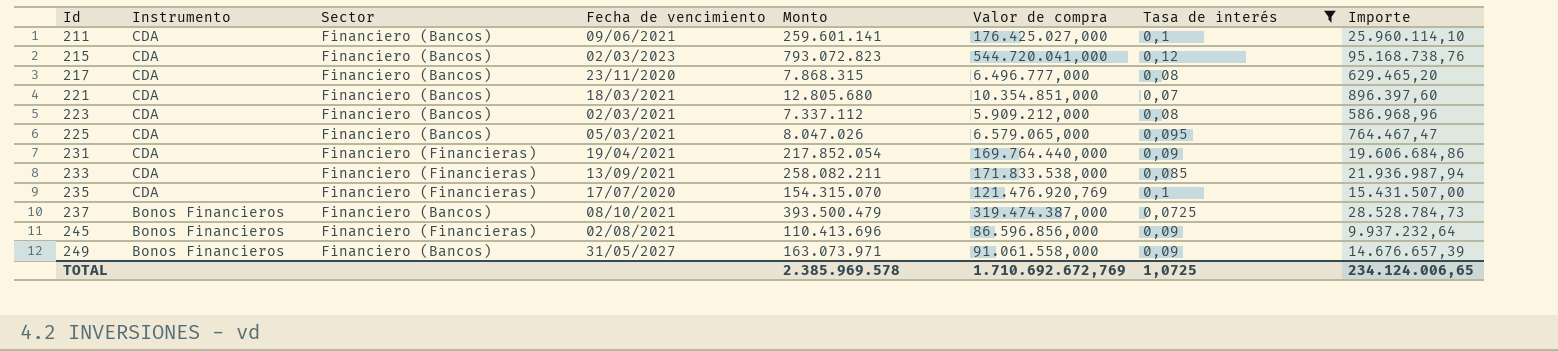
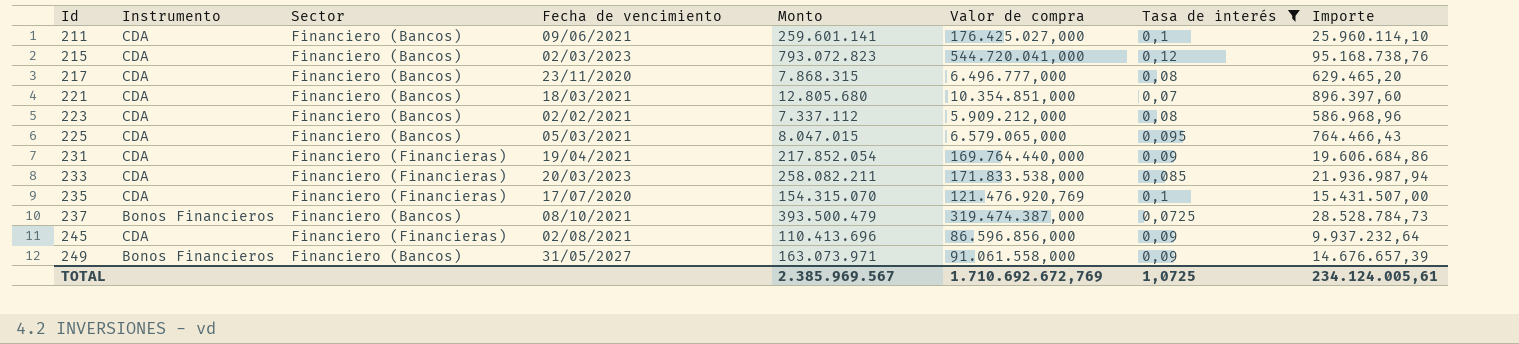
223 | Fecha de vencimiento: 02/03/2021 -> 02/02/2021
225 | Monto: 8.047.026 -> 8.047.015
225 | Importe: 764.467,47 -> 764.466,43
233 | Fecha de vencimiento: 13/09/2021 -> 20/03/2023
245 | Instrumento: Bonos Financieros -> CDA
TOTAL | Monto: 2.385.969.578 -> 2.385.969.567
TOTAL | Importe: 234.124.006,65 -> 234.124.005,61

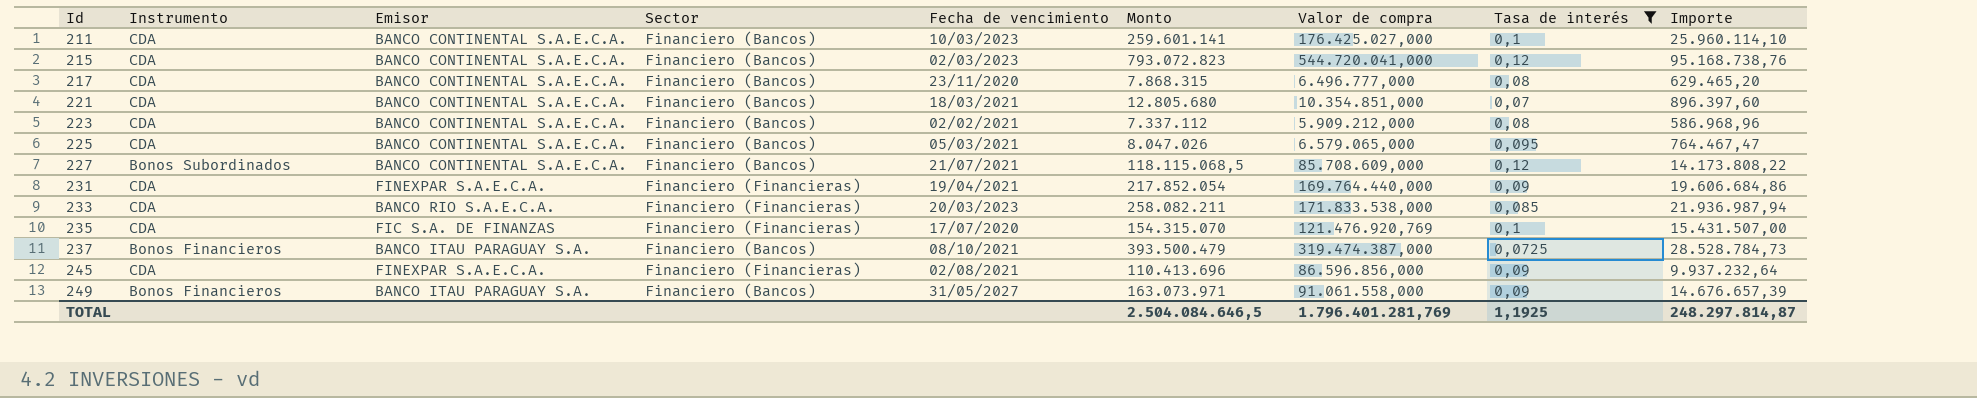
column Emisor | position: none -> 3
211 | Fecha de vencimiento: 09/06/2021 -> 10/03/2023
225 | Monto: 8.047.015 -> 8.047.026
225 | Importe: 764.466,43 -> 764.467,47
row 227: none -> Bonos Subordinados | BANCO CONTINENTAL S.A.E.C.A. | Financiero (Bancos) | 21/07/2021 | 118.115.068,5 | 85.708.609,000 | 0,12 | 14.173.808,22
TOTAL | Monto: 2.385.969.567 -> 2.504.084.646,5
TOTAL | Valor de compra: 1.710.692.672,769 -> 1.796.401.281,769
TOTAL | Tasa de interés: 1,0725 -> 1,1925
TOTAL | Importe: 234.124.005,61 -> 248.297.814,87

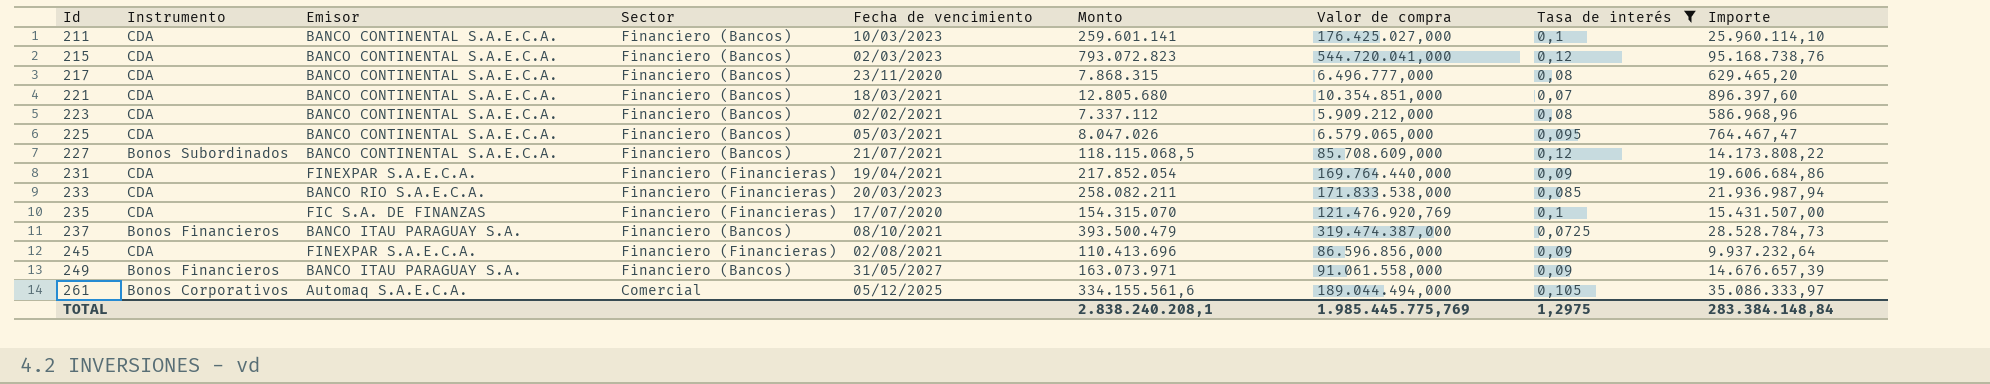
row 261: none -> Bonos Corporativos | Automaq S.A.E.C.A. | Comercial | 05/12/2025 | 334.155.561,6 | 189.044.494,000 | 0,105 | 35.086.333,97
TOTAL | Monto: 2.504.084.646,5 -> 2.838.240.208,1
TOTAL | Valor de compra: 1.796.401.281,769 -> 1.985.445.775,769
TOTAL | Tasa de interés: 1,1925 -> 1,2975
TOTAL | Importe: 248.297.814,87 -> 283.384.148,84

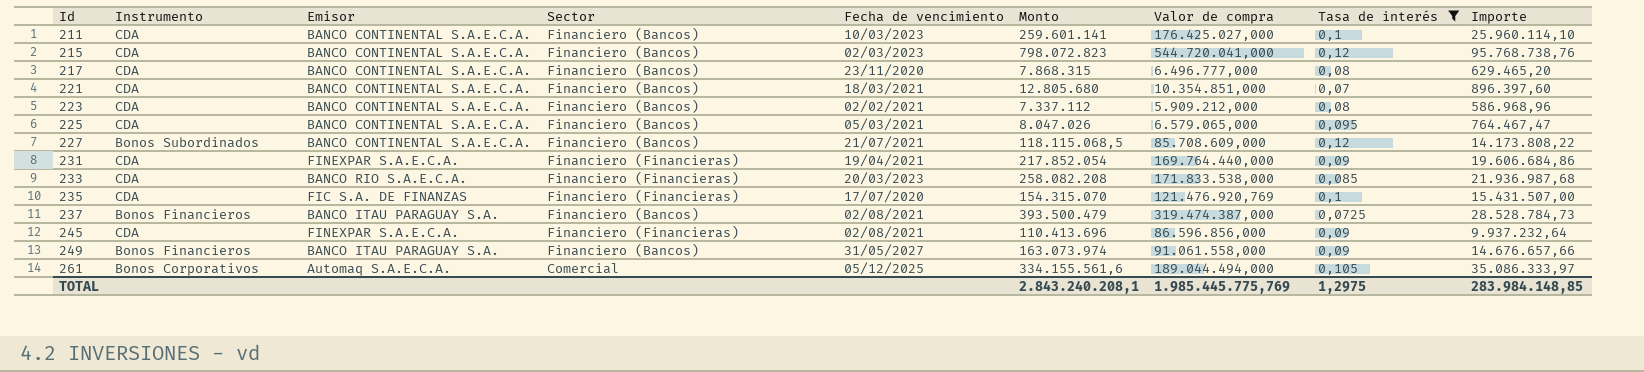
215 | Monto: 793.072.823 -> 798.072.823
215 | Importe: 95.168.738,76 -> 95.768.738,76
233 | Monto: 258.082.211 -> 258.082.208
233 | Importe: 21.936.987,94 -> 21.936.987,68
237 | Fecha de vencimiento: 08/10/2021 -> 02/08/2021
249 | Monto: 163.073.971 -> 163.073.974
249 | Importe: 14.676.657,39 -> 14.676.657,66
TOTAL | Monto: 2.838.240.208,1 -> 2.843.240.208,1
TOTAL | Importe: 283.384.148,84 -> 283.984.148,85

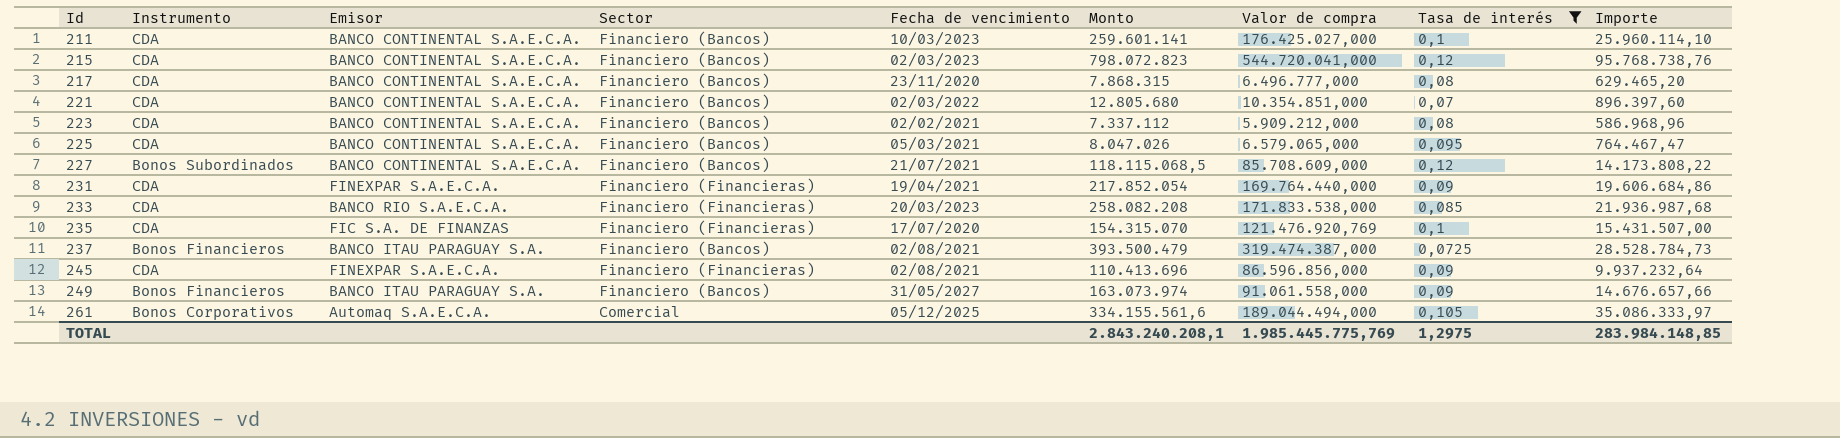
221 | Fecha de vencimiento: 18/03/2021 -> 02/03/2022

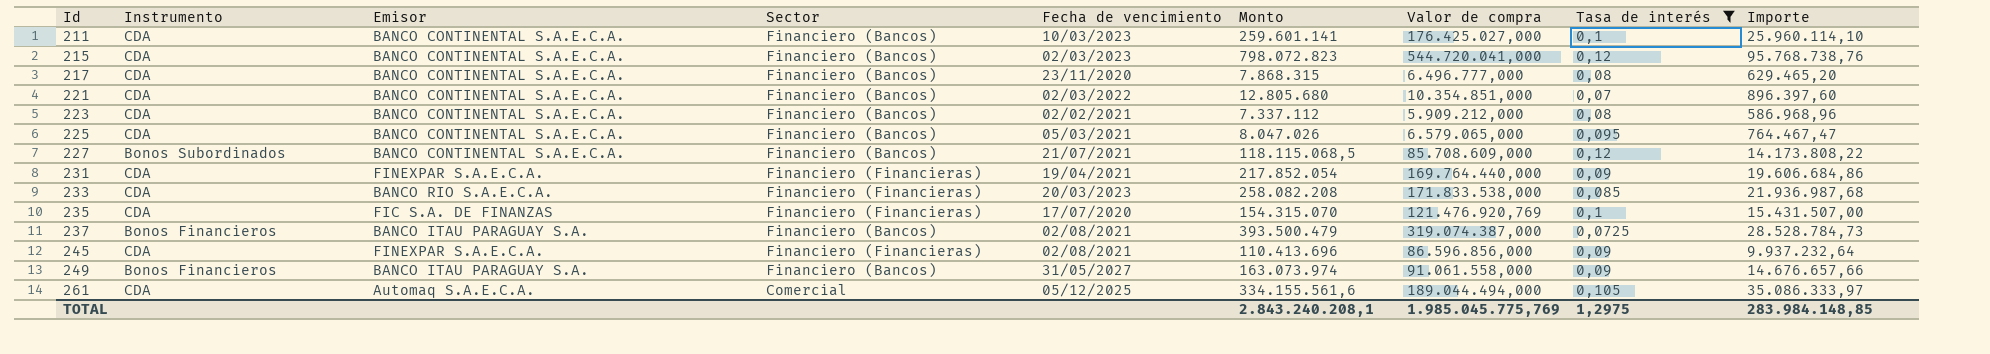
237 | Valor de compra: 319.474.387,000 -> 319.074.387,000
261 | Instrumento: Bonos Corporativos -> CDA
TOTAL | Valor de compra: 1.985.445.775,769 -> 1.985.045.775,769

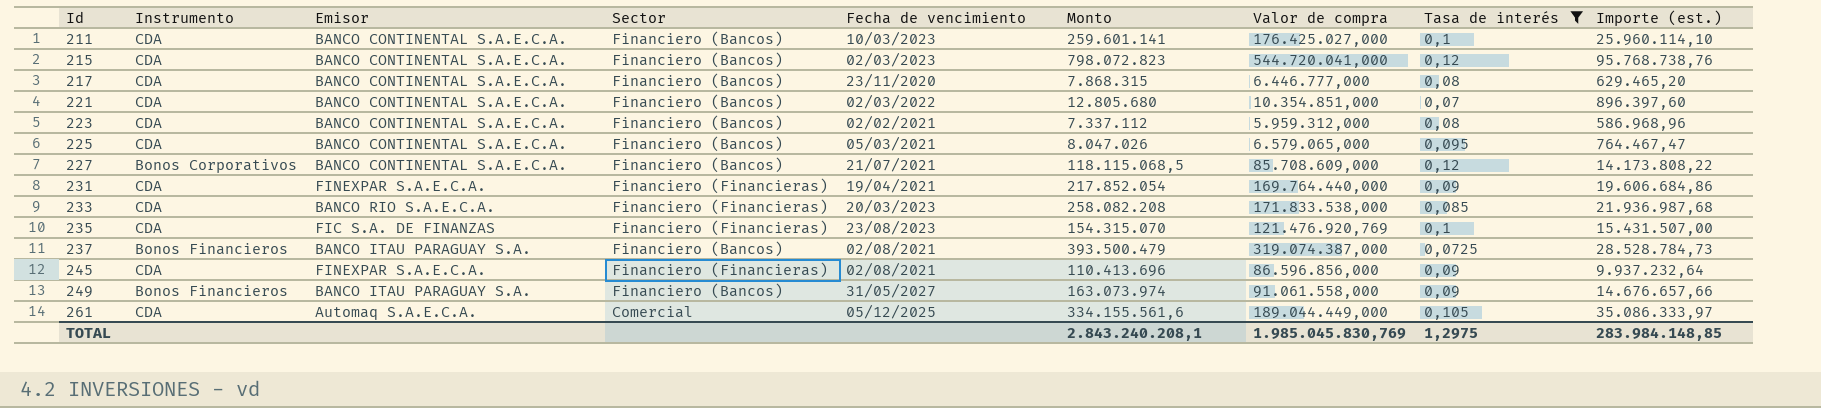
column name: Importe -> Importe (est.)
217 | Valor de compra: 6.496.777,000 -> 6.446.777,000
223 | Valor de compra: 5.909.212,000 -> 5.959.312,000
227 | Instrumento: Bonos Subordinados -> Bonos Corporativos
235 | Fecha de vencimiento: 17/07/2020 -> 23/08/2023
261 | Valor de compra: 189.044.494,000 -> 189.044.449,000
TOTAL | Valor de compra: 1.985.045.775,769 -> 1.985.045.830,769

